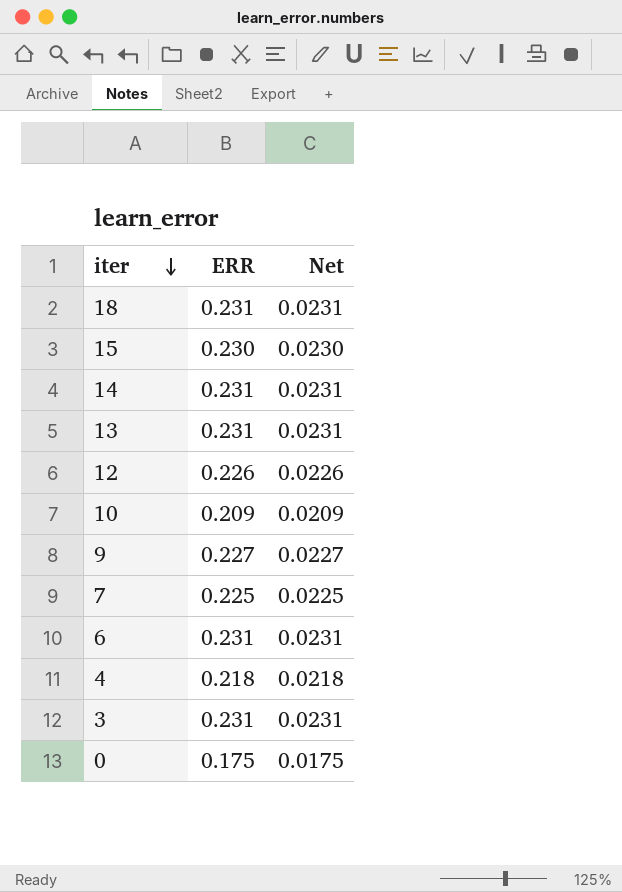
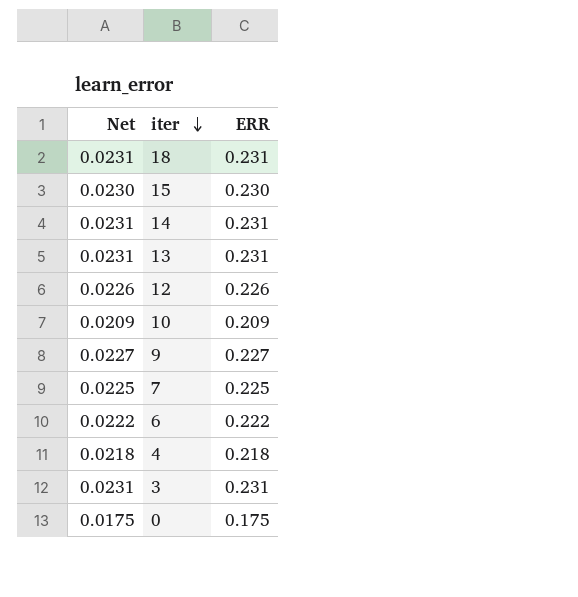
column Net | position: 3 -> 1
6 | Net: 0.0231 -> 0.0222
6 | ERR: 0.231 -> 0.222

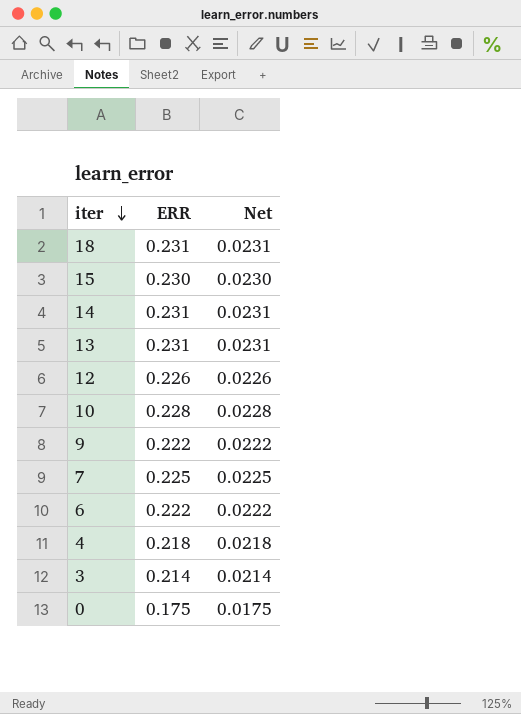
column Net | position: 1 -> 3
10 | ERR: 0.209 -> 0.228
10 | Net: 0.0209 -> 0.0228
9 | ERR: 0.227 -> 0.222
9 | Net: 0.0227 -> 0.0222
3 | ERR: 0.231 -> 0.214
3 | Net: 0.0231 -> 0.0214

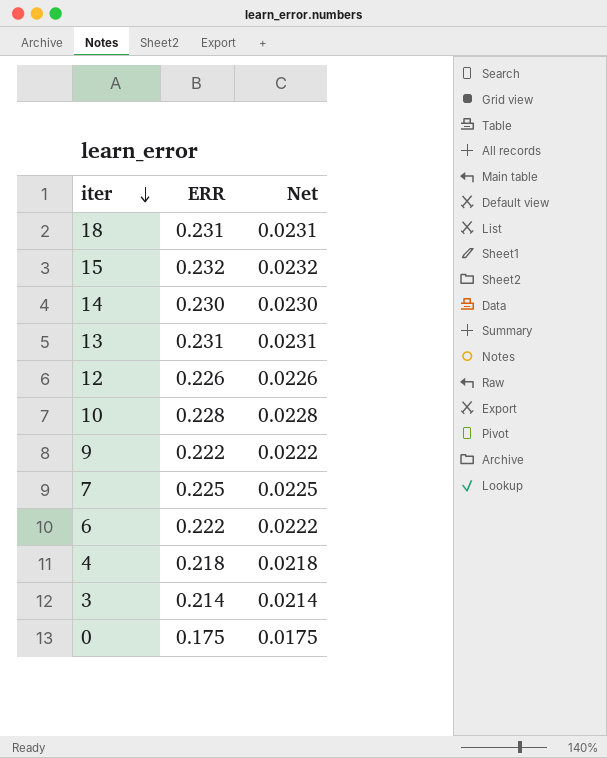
15 | ERR: 0.230 -> 0.232
15 | Net: 0.0230 -> 0.0232
14 | ERR: 0.231 -> 0.230
14 | Net: 0.0231 -> 0.0230

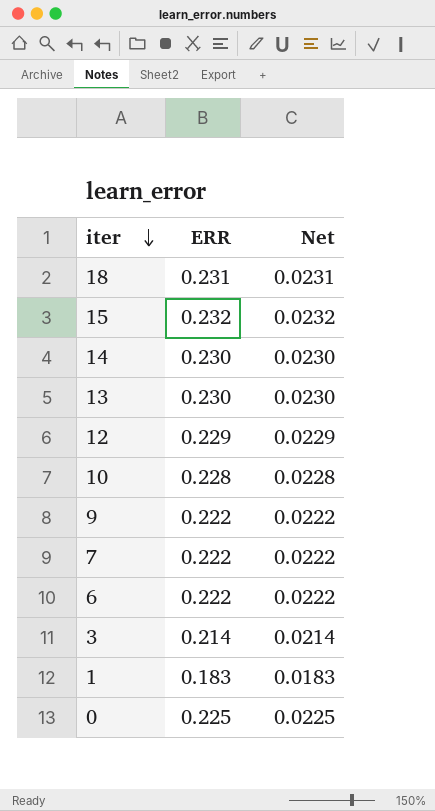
row 4: 0.218 | 0.0218 -> none
13 | ERR: 0.231 -> 0.230
13 | Net: 0.0231 -> 0.0230
12 | ERR: 0.226 -> 0.229
12 | Net: 0.0226 -> 0.0229
7 | ERR: 0.225 -> 0.222
7 | Net: 0.0225 -> 0.0222
row 1: none -> 0.183 | 0.0183
0 | ERR: 0.175 -> 0.225
0 | Net: 0.0175 -> 0.0225

